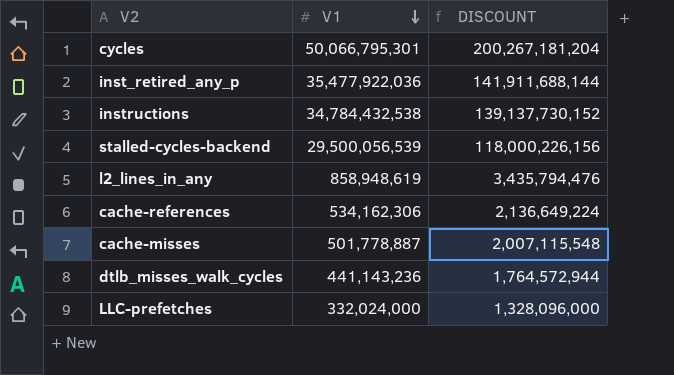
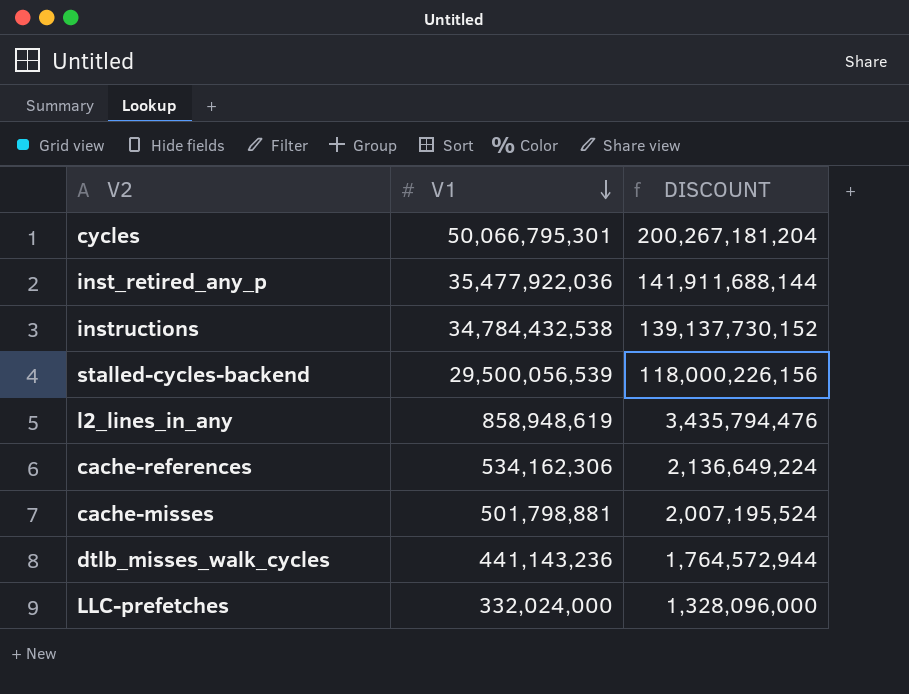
cache-misses | V1: 501,778,887 -> 501,798,881
cache-misses | DISCOUNT: 2,007,115,548 -> 2,007,195,524

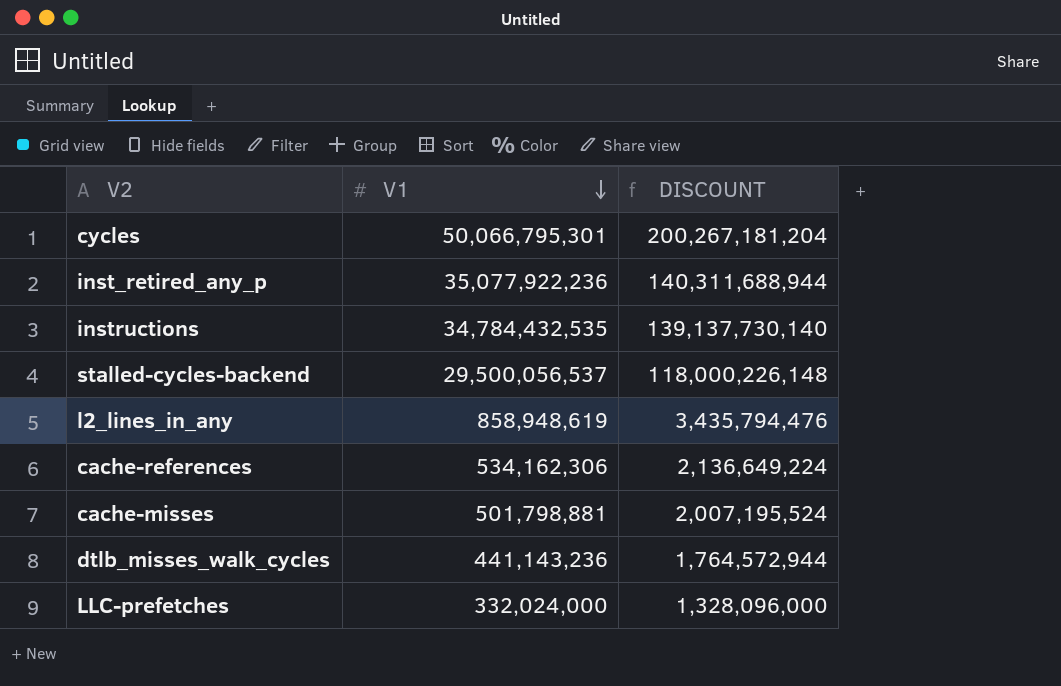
inst_retired_any_p | V1: 35,477,922,036 -> 35,077,922,236
inst_retired_any_p | DISCOUNT: 141,911,688,144 -> 140,311,688,944
instructions | V1: 34,784,432,538 -> 34,784,432,535
instructions | DISCOUNT: 139,137,730,152 -> 139,137,730,140
stalled-cycles-backend | V1: 29,500,056,539 -> 29,500,056,537
stalled-cycles-backend | DISCOUNT: 118,000,226,156 -> 118,000,226,148

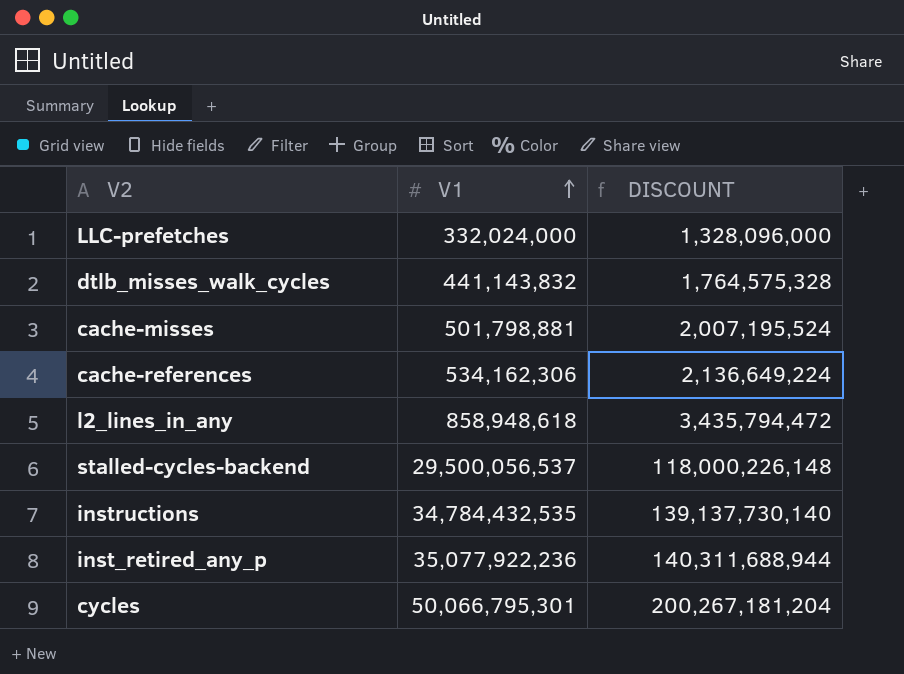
row order: V1 descending -> V1 ascending
dtlb_misses_walk_cycles | V1: 441,143,236 -> 441,143,832
dtlb_misses_walk_cycles | DISCOUNT: 1,764,572,944 -> 1,764,575,328
l2_lines_in_any | V1: 858,948,619 -> 858,948,618
l2_lines_in_any | DISCOUNT: 3,435,794,476 -> 3,435,794,472

